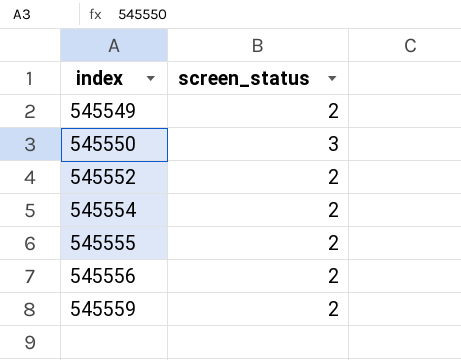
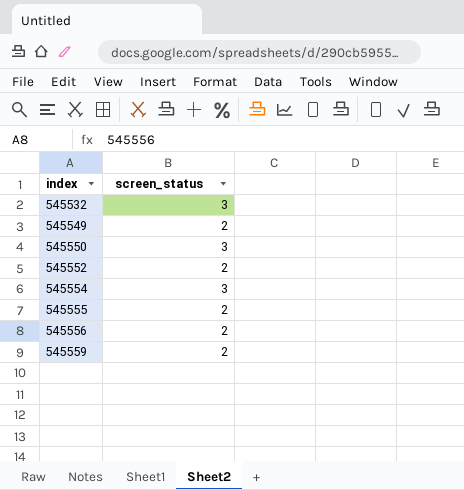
row 545532: none -> 3
545554 | screen_status: 2 -> 3

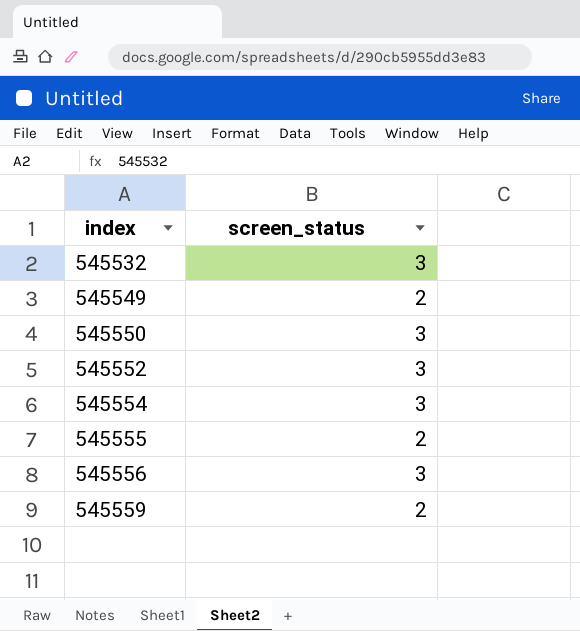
545552 | screen_status: 2 -> 3
545556 | screen_status: 2 -> 3

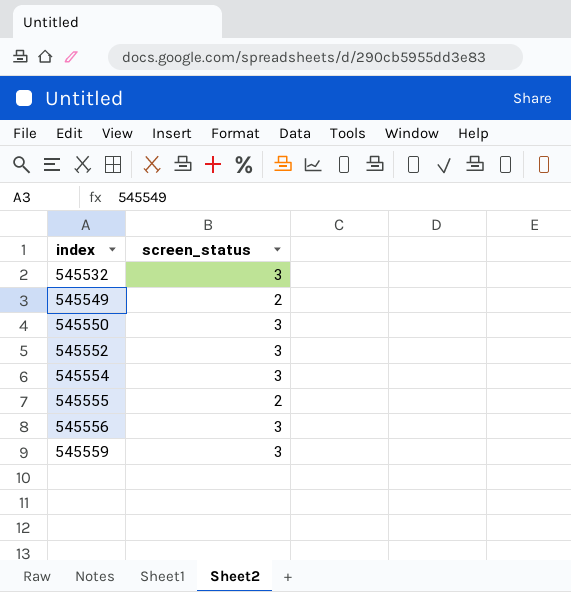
545559 | screen_status: 2 -> 3

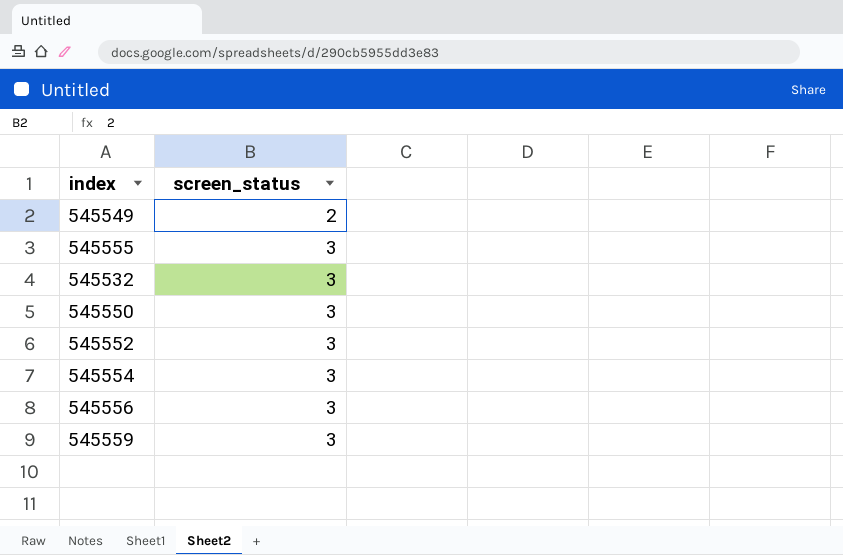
row order: index ascending -> screen_status ascending
545555 | screen_status: 2 -> 3

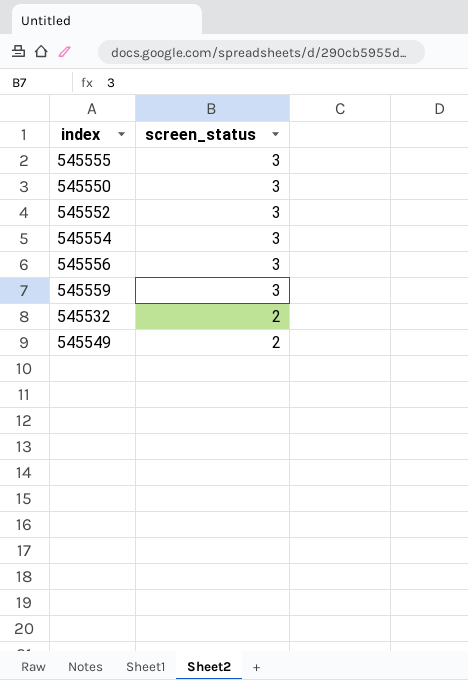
row order: screen_status ascending -> screen_status descending
545532 | screen_status: 3 -> 2

